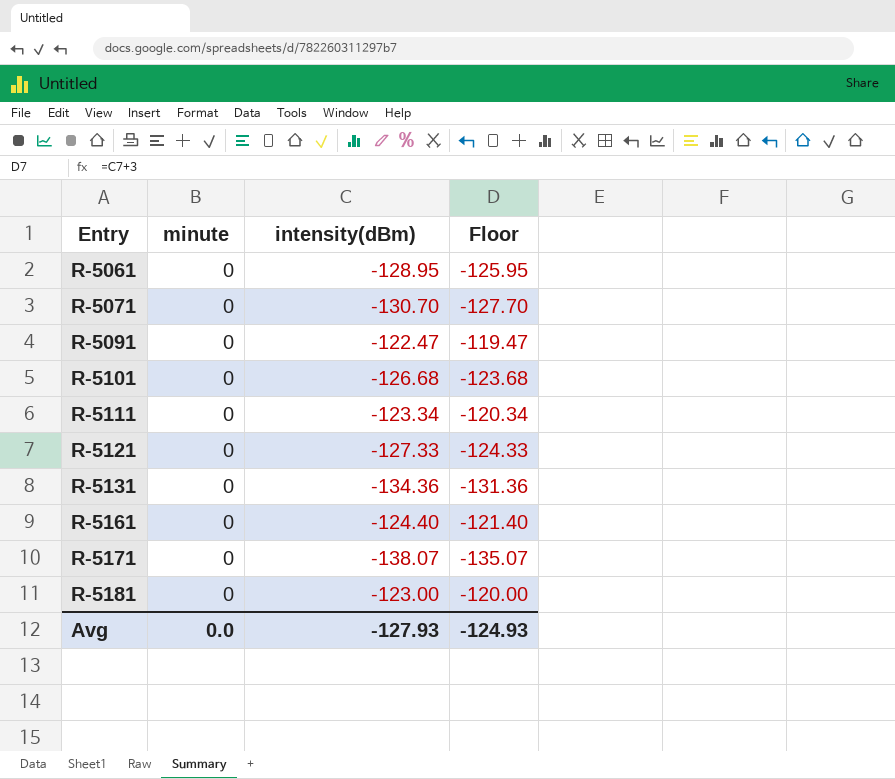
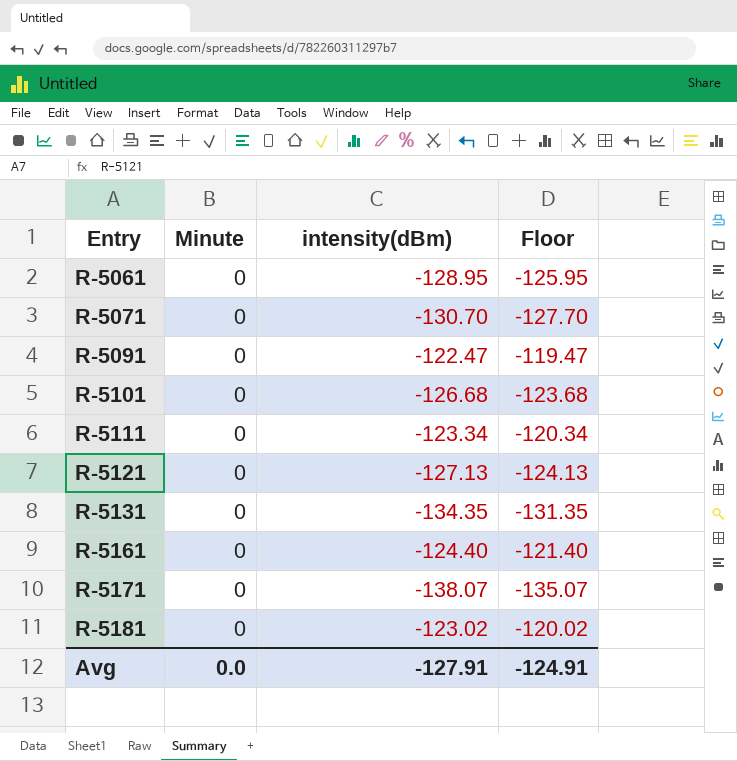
column name: minute -> Minute
R-5121 | intensity(dBm): -127.33 -> -127.13
R-5121 | Floor: -124.33 -> -124.13
R-5131 | intensity(dBm): -134.36 -> -134.35
R-5131 | Floor: -131.36 -> -131.35
R-5181 | intensity(dBm): -123.00 -> -123.02
R-5181 | Floor: -120.00 -> -120.02
Avg | intensity(dBm): -127.93 -> -127.91
Avg | Floor: -124.93 -> -124.91

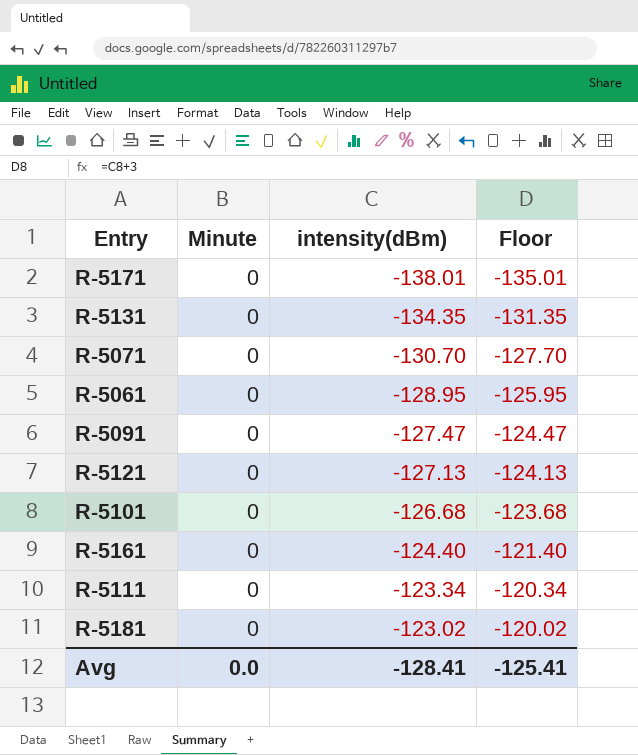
row order: Entry ascending -> intensity(dBm) ascending
R-5171 | intensity(dBm): -138.07 -> -138.01
R-5171 | Floor: -135.07 -> -135.01
R-5091 | intensity(dBm): -122.47 -> -127.47
R-5091 | Floor: -119.47 -> -124.47
Avg | intensity(dBm): -127.91 -> -128.41
Avg | Floor: -124.91 -> -125.41

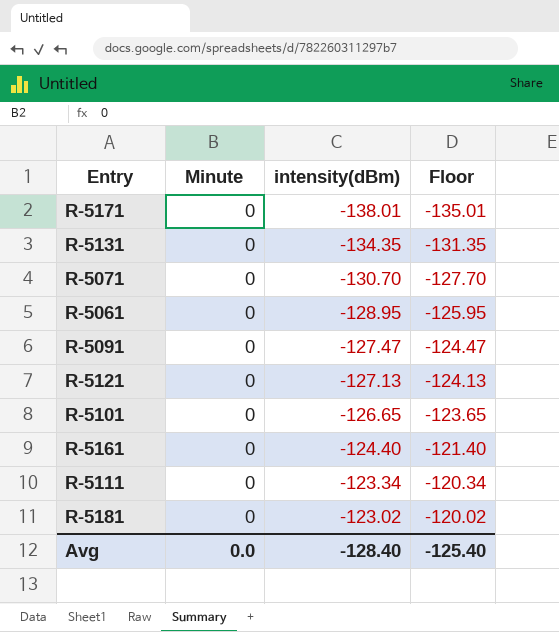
R-5101 | intensity(dBm): -126.68 -> -126.65
R-5101 | Floor: -123.68 -> -123.65
Avg | intensity(dBm): -128.41 -> -128.40
Avg | Floor: -125.41 -> -125.40

